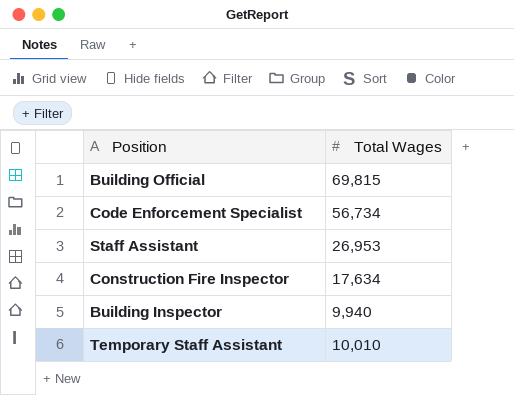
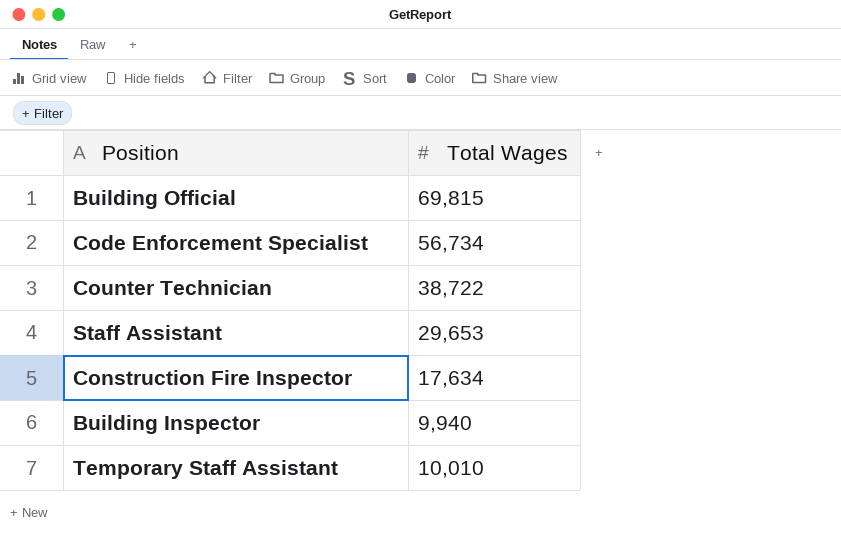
row Counter Technician: none -> 38,722
Staff Assistant | Total Wages: 26,953 -> 29,653

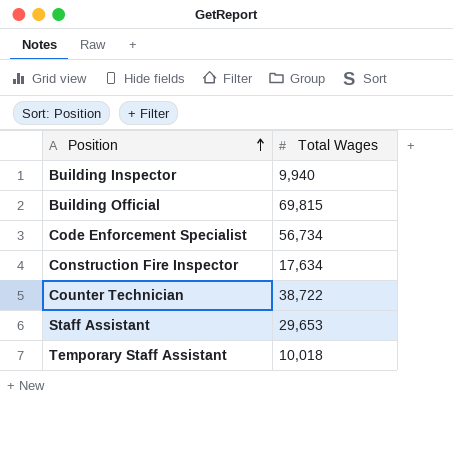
row order: none -> Position ascending
Temporary Staff Assistant | Total Wages: 10,010 -> 10,018

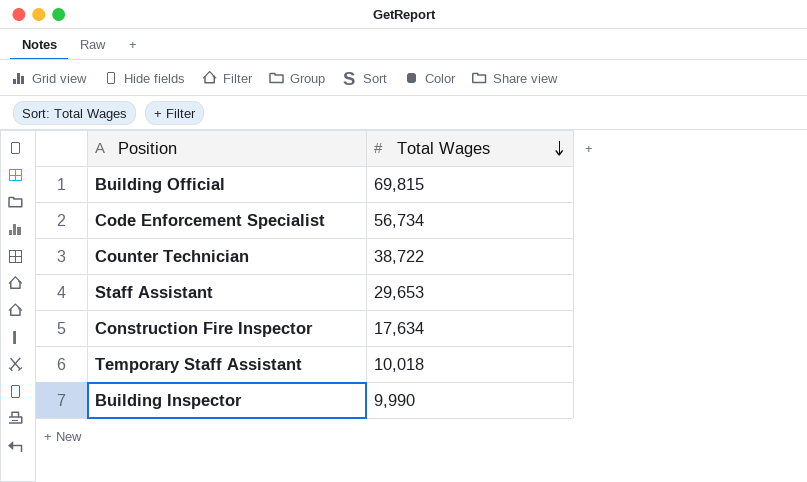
row order: Position ascending -> Total Wages descending
Building Inspector | Total Wages: 9,940 -> 9,990

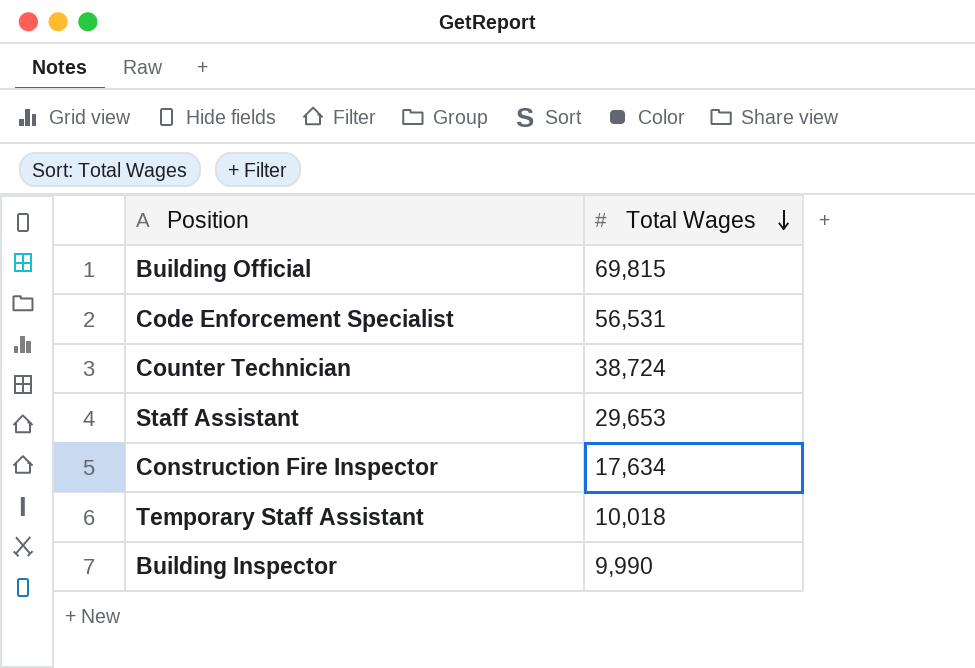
Code Enforcement Specialist | Total Wages: 56,734 -> 56,531
Counter Technician | Total Wages: 38,722 -> 38,724

